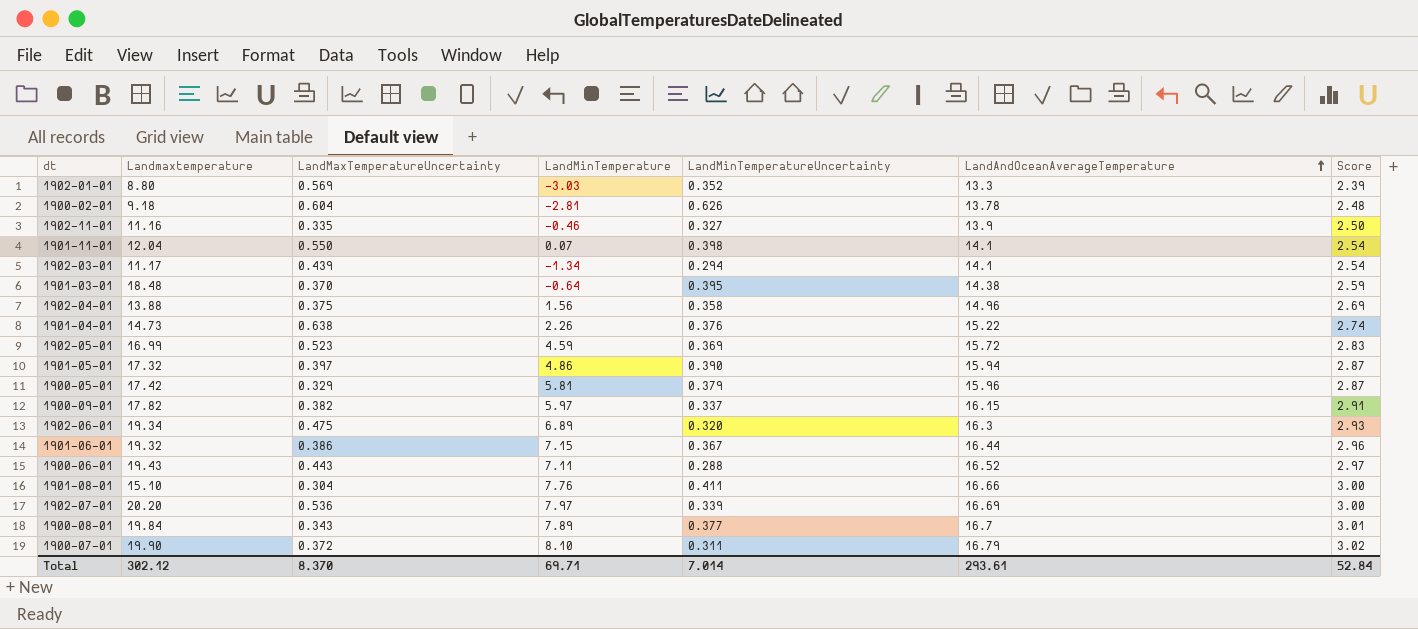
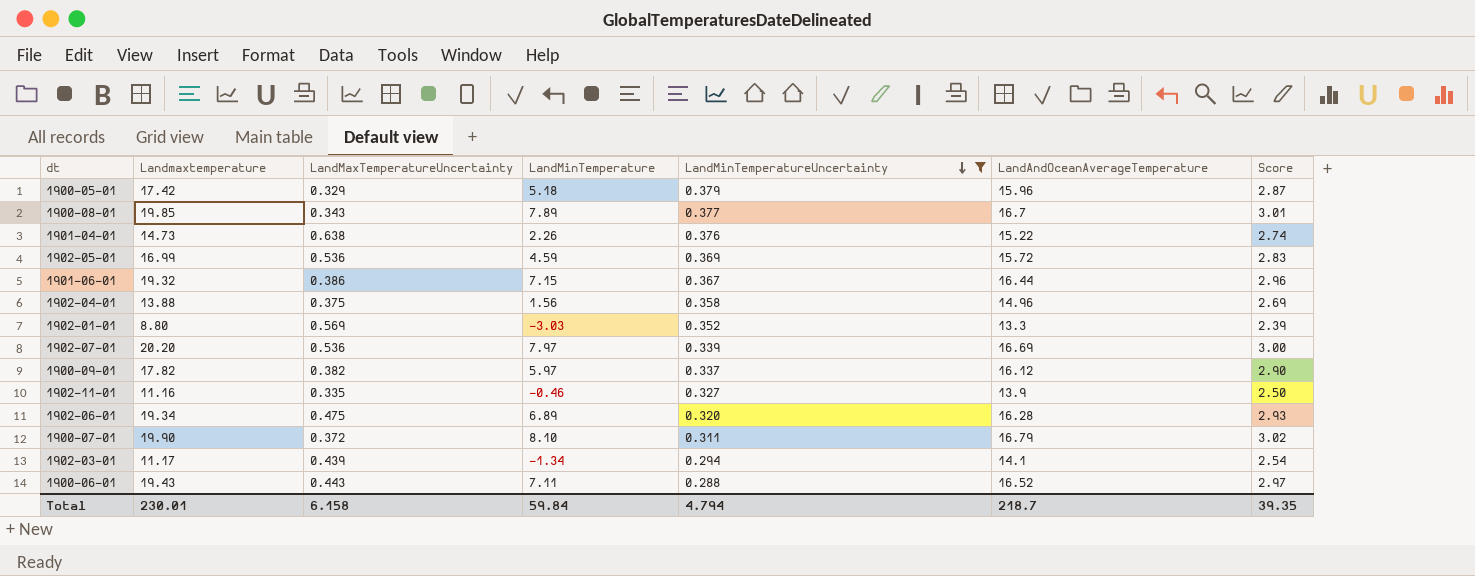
filter: none -> LandMinTemperatureUncertainty <= 0.379
row order: LandAndOceanAverageTemperature ascending -> LandMinTemperatureUncertainty descending
1900-05-01 | LandMinTemperature: 5.81 -> 5.18
1900-08-01 | Landmaxtemperature: 19.84 -> 19.85
1902-05-01 | LandMaxTemperatureUncertainty: 0.523 -> 0.536
1900-09-01 | LandAndOceanAverageTemperature: 16.15 -> 16.12
1900-09-01 | Score: 2.91 -> 2.90
1902-06-01 | LandAndOceanAverageTemperature: 16.3 -> 16.28
Total | Landmaxtemperature: 302.12 -> 230.01
Total | LandMaxTemperatureUncertainty: 8.370 -> 6.158
Total | LandMinTemperature: 69.71 -> 59.84
Total | LandMinTemperatureUncertainty: 7.014 -> 4.794
Total | LandAndOceanAverageTemperature: 293.61 -> 218.7
Total | Score: 52.84 -> 39.35

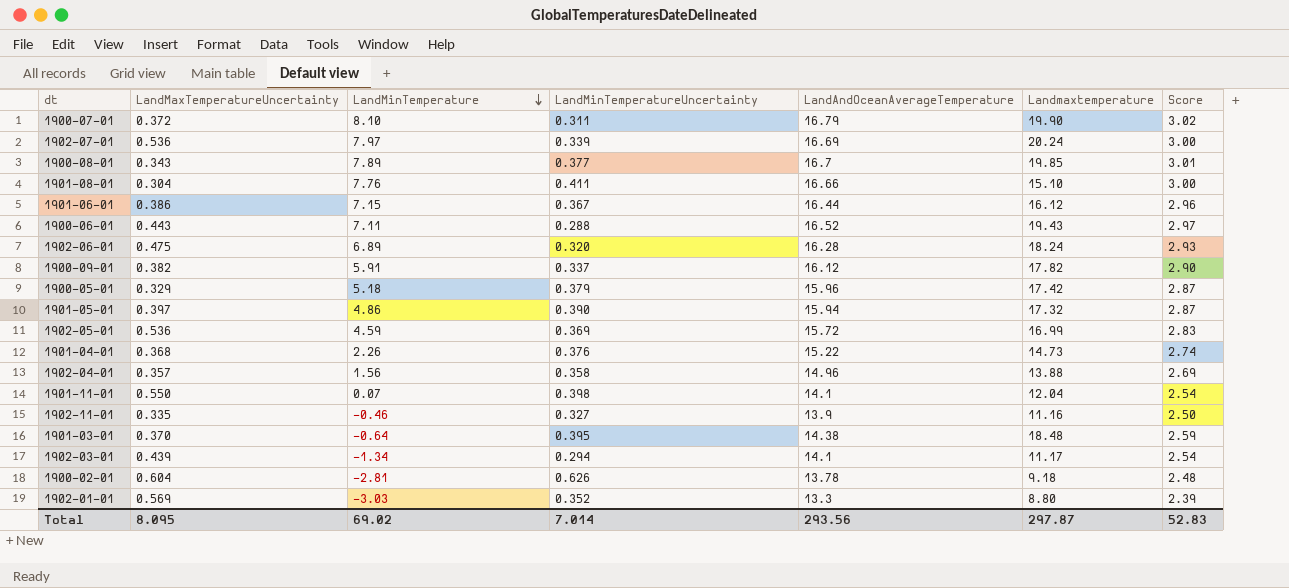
filter: LandMinTemperatureUncertainty <= 0.379 -> none
row order: LandMinTemperatureUncertainty descending -> LandMinTemperature descending
column Landmaxtemperature | position: 2 -> 6
1902-07-01 | Landmaxtemperature: 20.20 -> 20.24
1901-06-01 | Landmaxtemperature: 19.32 -> 16.12
1902-06-01 | Landmaxtemperature: 19.34 -> 18.24
1900-09-01 | LandMinTemperature: 5.97 -> 5.91
1901-04-01 | LandMaxTemperatureUncertainty: 0.638 -> 0.368
1902-04-01 | LandMaxTemperatureUncertainty: 0.375 -> 0.357
Total | LandMaxTemperatureUncertainty: 6.158 -> 8.095
Total | LandMinTemperature: 59.84 -> 69.02
Total | LandMinTemperatureUncertainty: 4.794 -> 7.014
Total | LandAndOceanAverageTemperature: 218.7 -> 293.56
Total | Landmaxtemperature: 230.01 -> 297.87
Total | Score: 39.35 -> 52.83

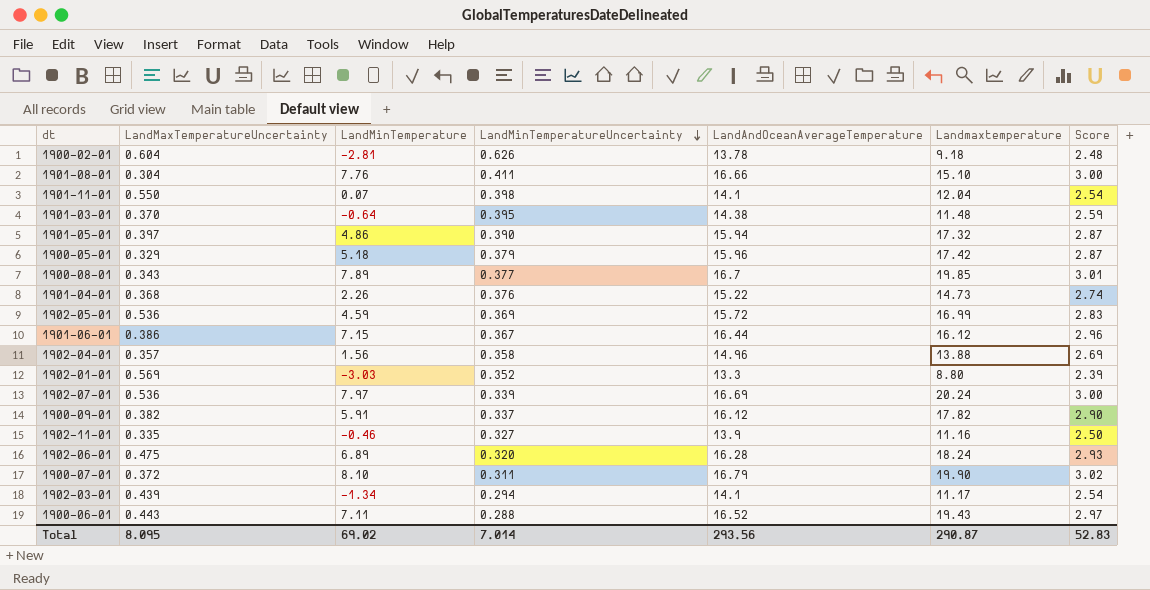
row order: LandMinTemperature descending -> LandMinTemperatureUncertainty descending
1901-03-01 | Landmaxtemperature: 18.48 -> 11.48
Total | Landmaxtemperature: 297.87 -> 290.87

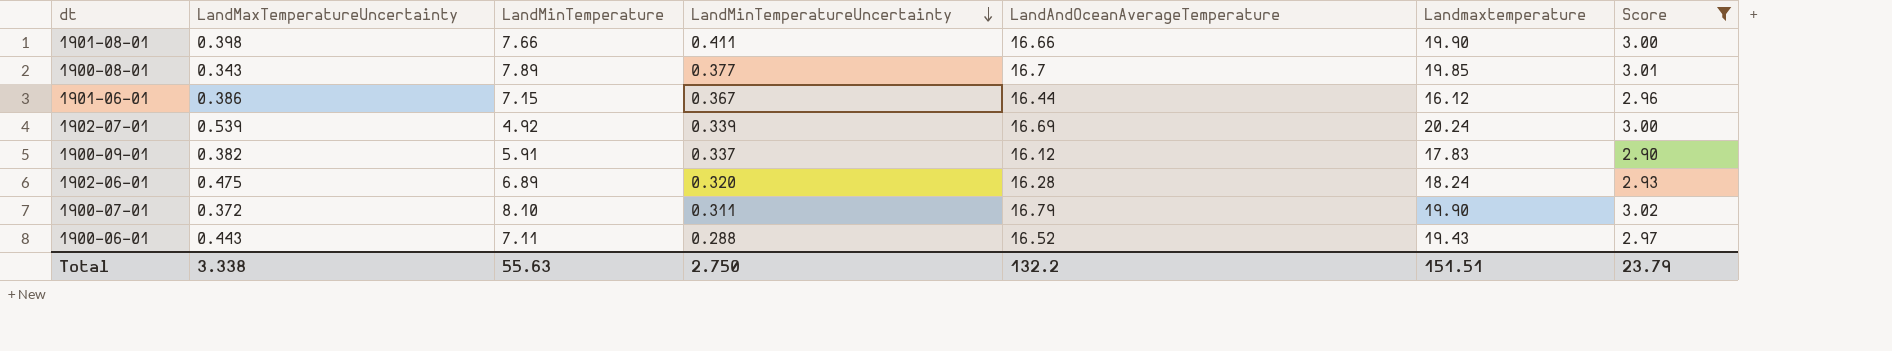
filter: none -> Score >= 2.90
1901-08-01 | LandMaxTemperatureUncertainty: 0.304 -> 0.398
1901-08-01 | LandMinTemperature: 7.76 -> 7.66
1901-08-01 | Landmaxtemperature: 15.10 -> 19.90
1902-07-01 | LandMaxTemperatureUncertainty: 0.536 -> 0.539
1902-07-01 | LandMinTemperature: 7.97 -> 4.92
1900-09-01 | Landmaxtemperature: 17.82 -> 17.83
Total | LandMaxTemperatureUncertainty: 8.095 -> 3.338
Total | LandMinTemperature: 69.02 -> 55.63
Total | LandMinTemperatureUncertainty: 7.014 -> 2.750
Total | LandAndOceanAverageTemperature: 293.56 -> 132.2
Total | Landmaxtemperature: 290.87 -> 151.51
Total | Score: 52.83 -> 23.79

